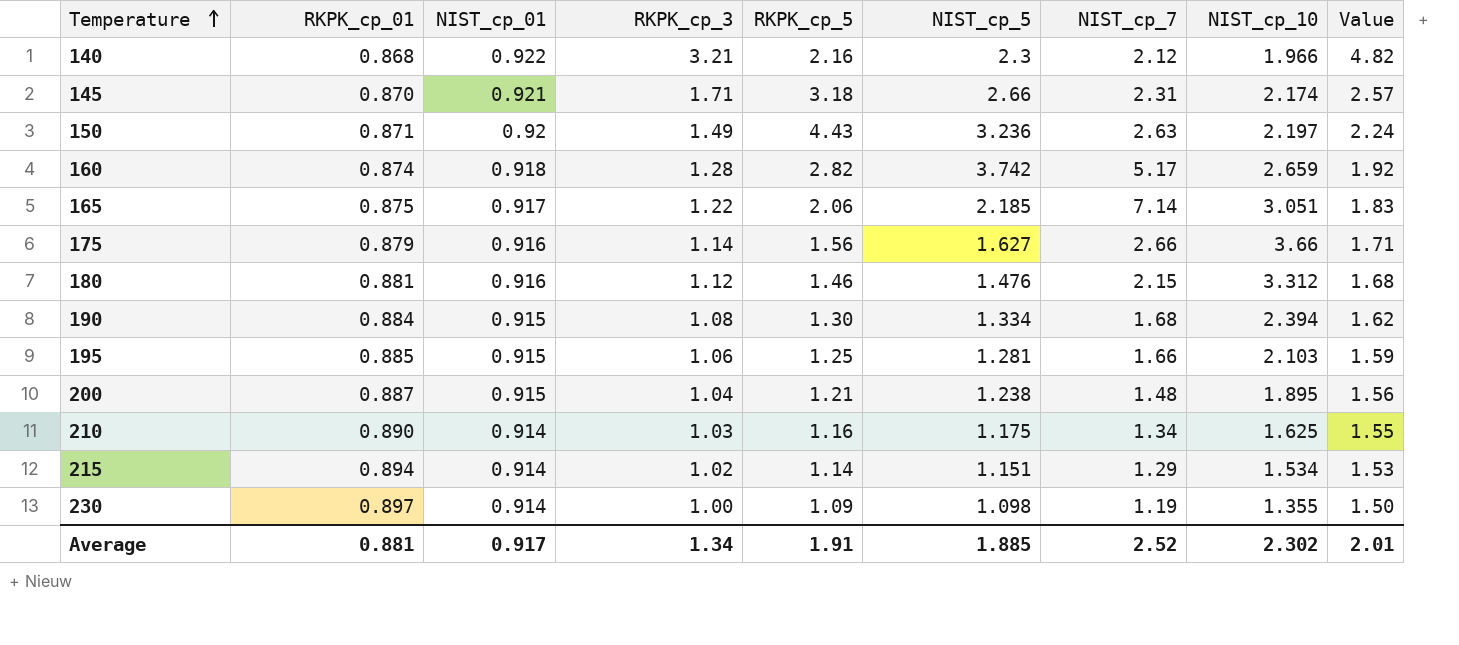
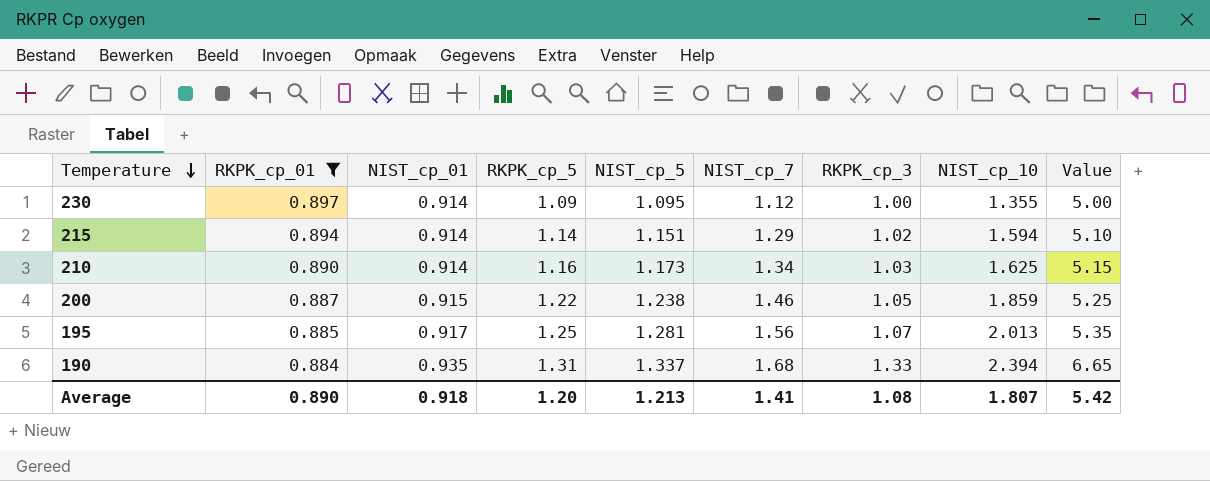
filter: none -> RKPK_cp_01 >= 0.884
row order: Temperature ascending -> Temperature descending
column RKPK_cp_3 | position: 4 -> 7
column Value | formula: [RKPK_cp_3] * 1.5 -> [RKPK_cp_3] * 5
230 | NIST_cp_5: 1.098 -> 1.095
230 | NIST_cp_7: 1.19 -> 1.12
215 | NIST_cp_10: 1.534 -> 1.594
210 | NIST_cp_5: 1.175 -> 1.173
200 | RKPK_cp_5: 1.21 -> 1.22
200 | NIST_cp_7: 1.48 -> 1.46
200 | RKPK_cp_3: 1.04 -> 1.05
200 | NIST_cp_10: 1.895 -> 1.859
195 | NIST_cp_01: 0.915 -> 0.917
195 | NIST_cp_7: 1.66 -> 1.56
195 | RKPK_cp_3: 1.06 -> 1.07
195 | NIST_cp_10: 2.103 -> 2.013
190 | NIST_cp_01: 0.915 -> 0.935
190 | RKPK_cp_5: 1.30 -> 1.31
190 | NIST_cp_5: 1.334 -> 1.337
190 | RKPK_cp_3: 1.08 -> 1.33
Average | RKPK_cp_01: 0.881 -> 0.890
Average | NIST_cp_01: 0.917 -> 0.918
Average | RKPK_cp_5: 1.91 -> 1.20
Average | NIST_cp_5: 1.885 -> 1.213
Average | NIST_cp_7: 2.52 -> 1.41
Average | RKPK_cp_3: 1.34 -> 1.08
Average | NIST_cp_10: 2.302 -> 1.807
Average | Value: 2.01 -> 5.42

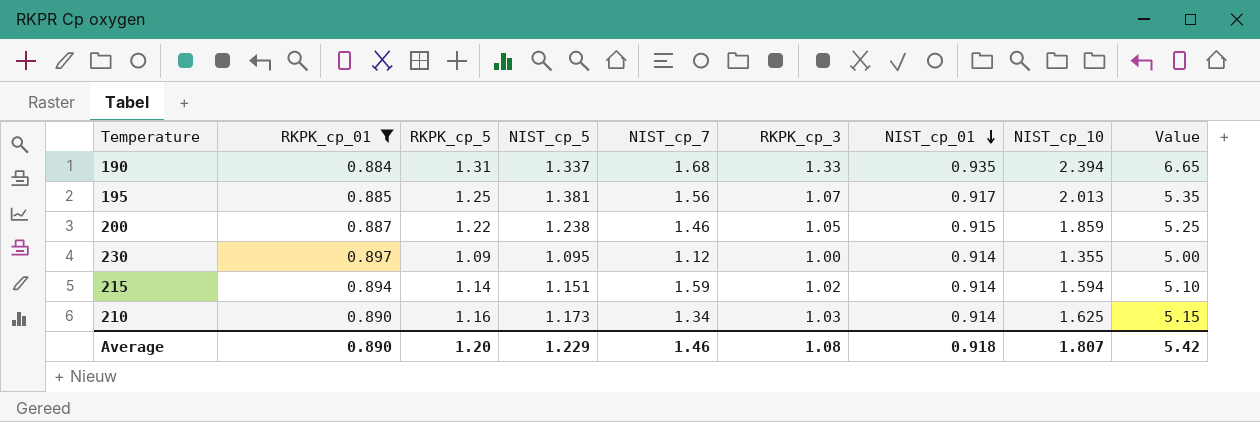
row order: Temperature descending -> NIST_cp_01 descending
column NIST_cp_01 | position: 3 -> 7
195 | NIST_cp_5: 1.281 -> 1.381
215 | NIST_cp_7: 1.29 -> 1.59
Average | NIST_cp_5: 1.213 -> 1.229
Average | NIST_cp_7: 1.41 -> 1.46

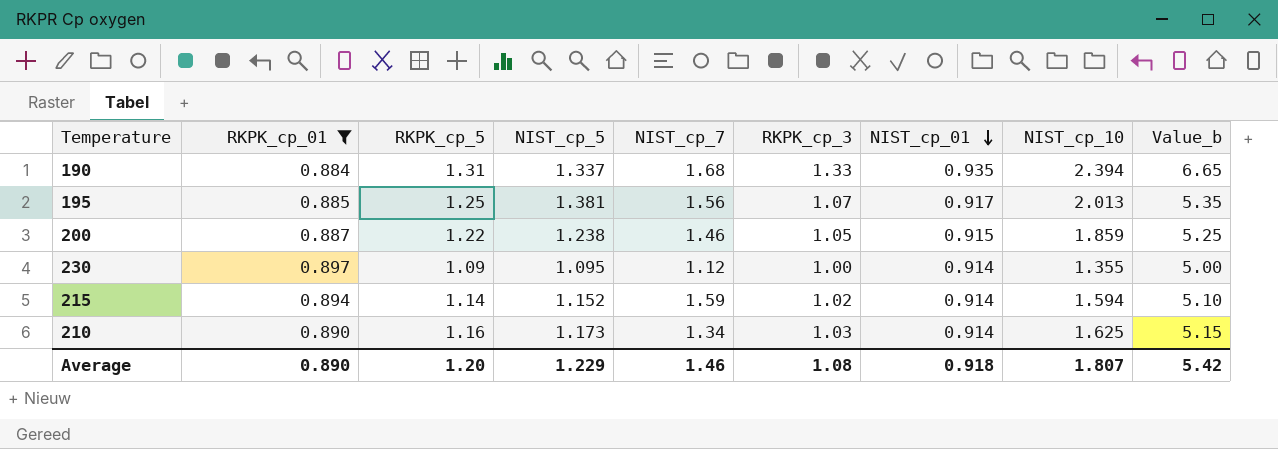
column name: Value -> Value_b
215 | NIST_cp_5: 1.151 -> 1.152

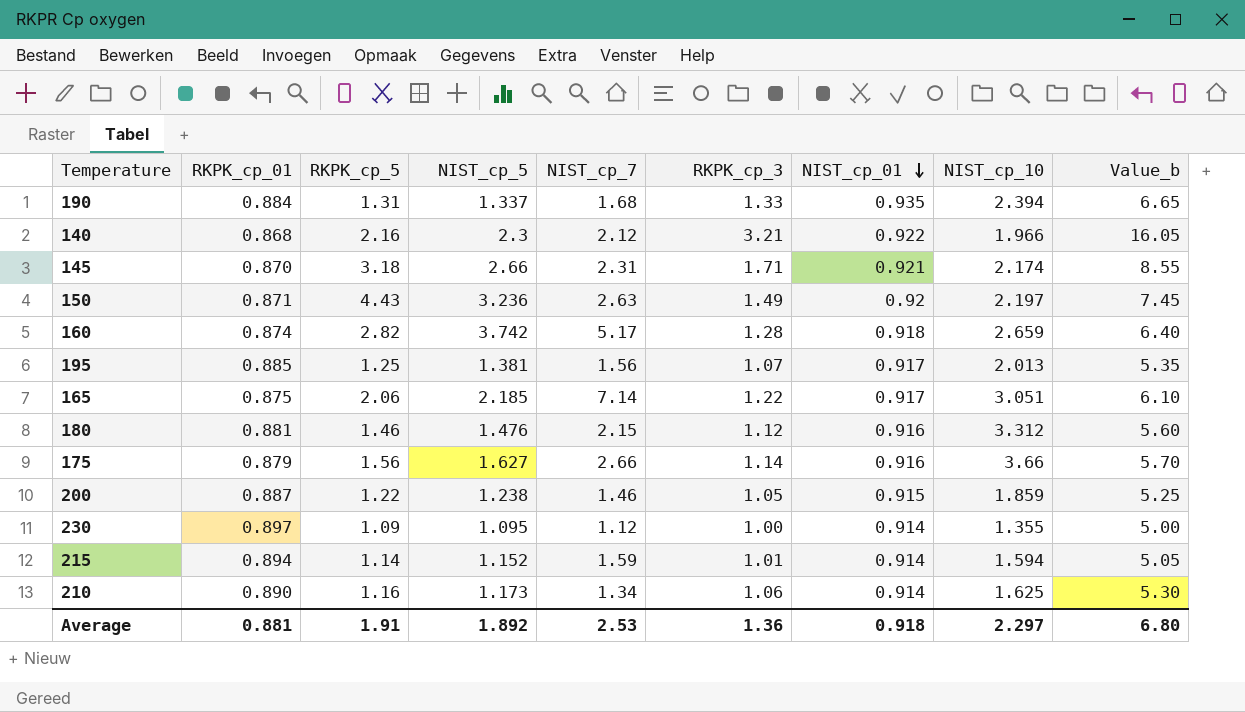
filter: RKPK_cp_01 >= 0.884 -> none
215 | RKPK_cp_3: 1.02 -> 1.01
215 | Value_b: 5.10 -> 5.05
210 | RKPK_cp_3: 1.03 -> 1.06
210 | Value_b: 5.15 -> 5.30
Average | RKPK_cp_01: 0.890 -> 0.881
Average | RKPK_cp_5: 1.20 -> 1.91
Average | NIST_cp_5: 1.229 -> 1.892
Average | NIST_cp_7: 1.46 -> 2.53
Average | RKPK_cp_3: 1.08 -> 1.36
Average | NIST_cp_10: 1.807 -> 2.297
Average | Value_b: 5.42 -> 6.80

